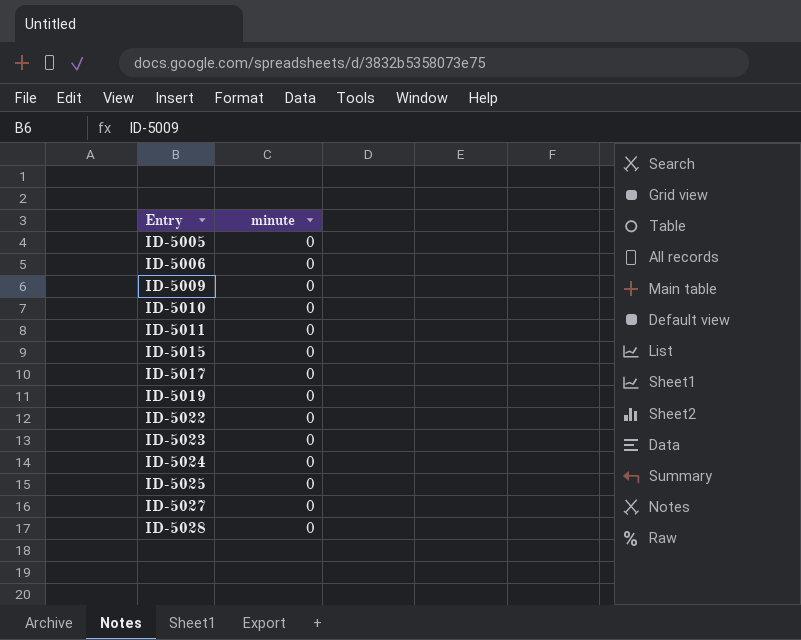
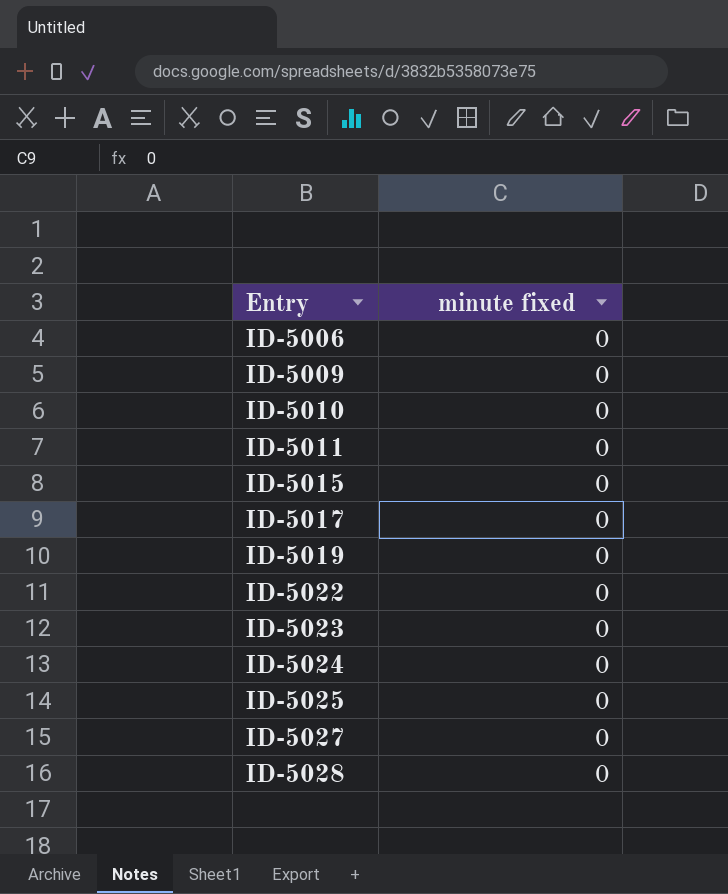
column name: minute -> minute fixed
row ID-5005: 0 -> none

